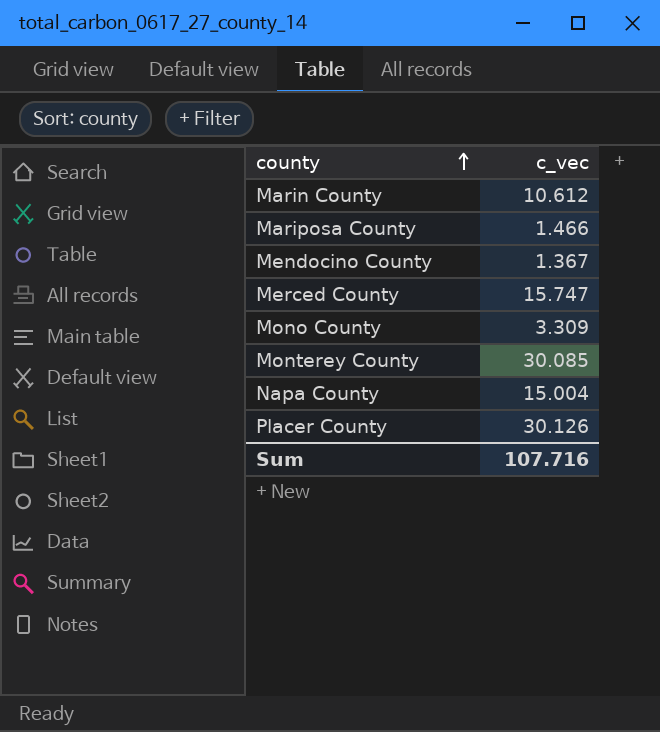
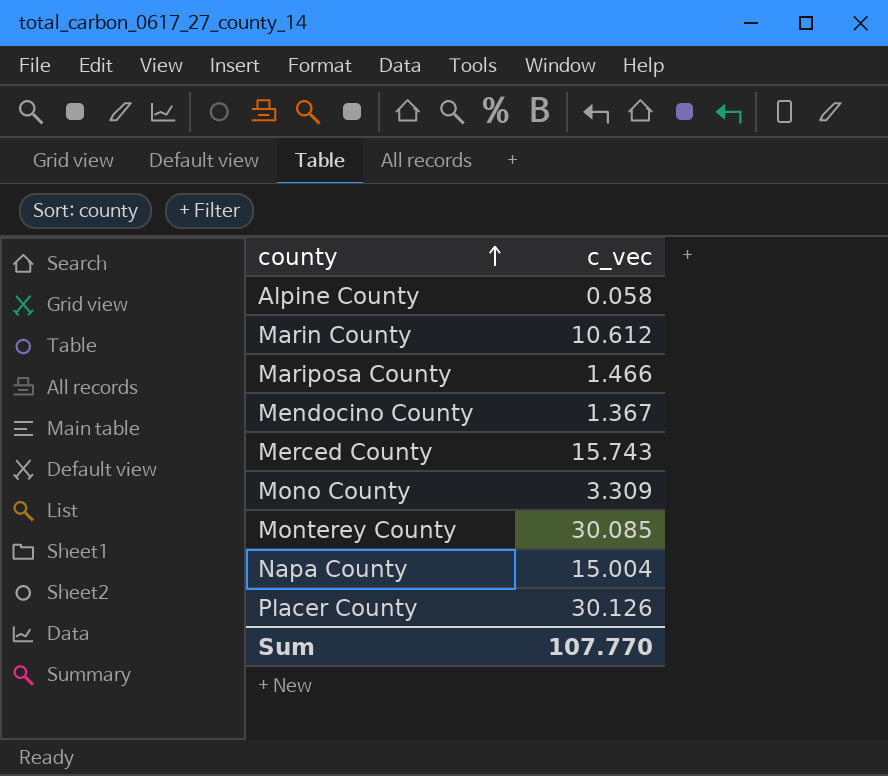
row Alpine County: none -> 0.058
Merced County | c_vec: 15.747 -> 15.743
Sum | c_vec: 107.716 -> 107.770

